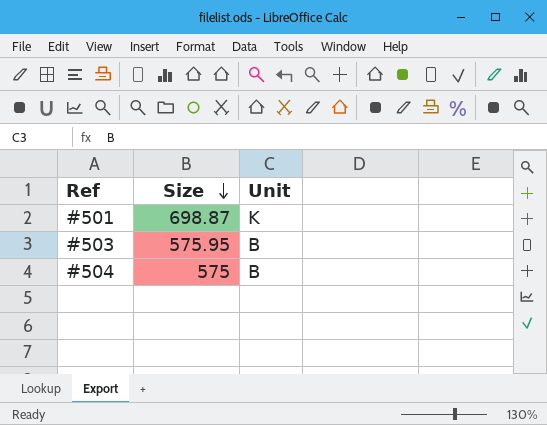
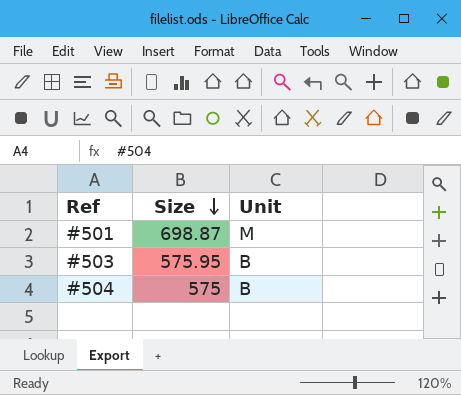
#501 | Unit: K -> M

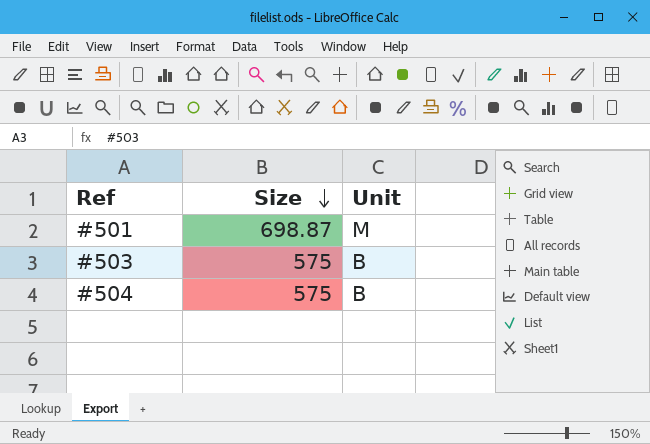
#503 | Size: 575.95 -> 575

